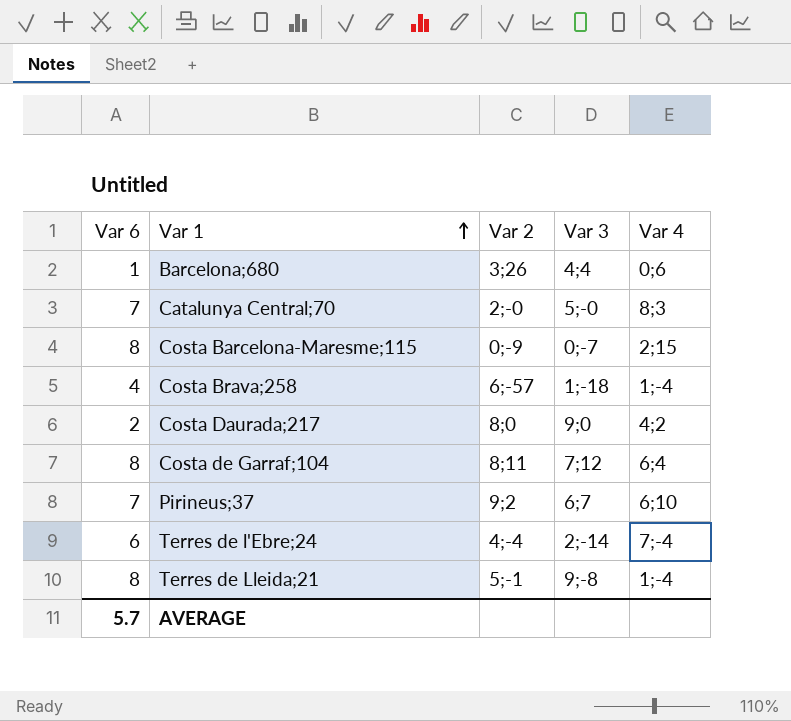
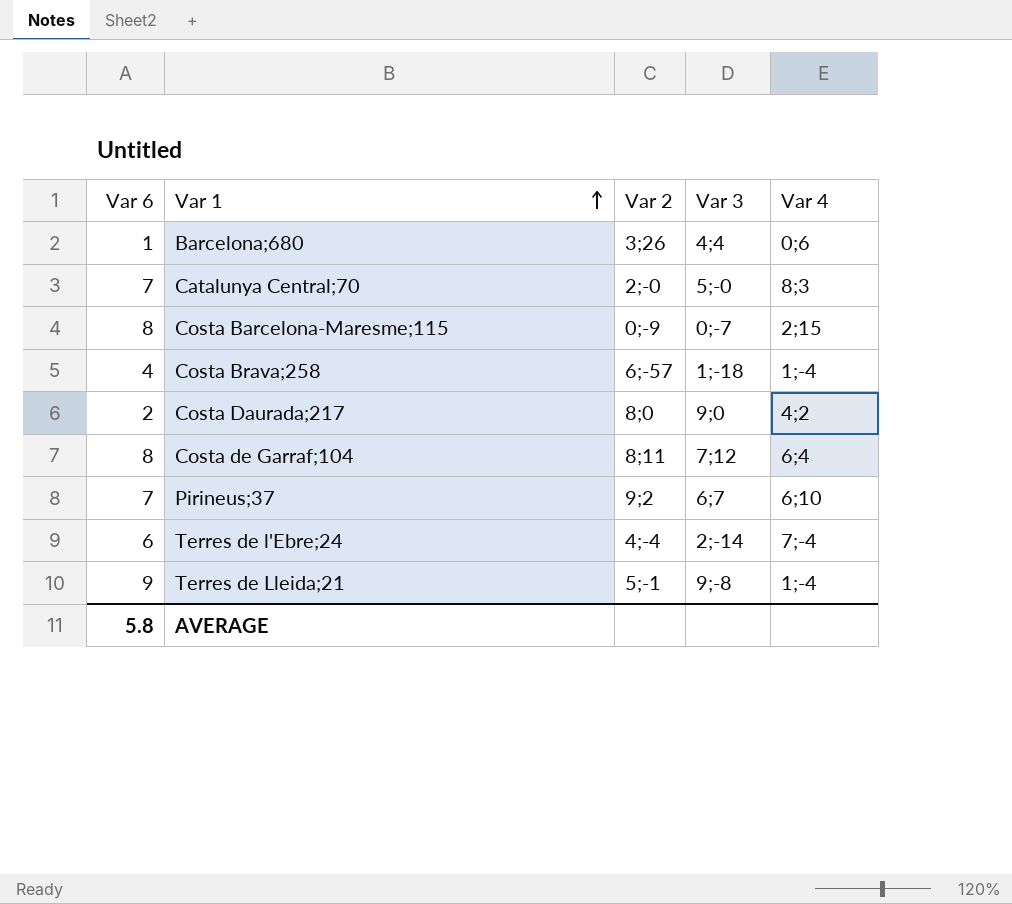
Terres de Lleida;21 | Var 6: 8 -> 9
AVERAGE | Var 6: 5.7 -> 5.8

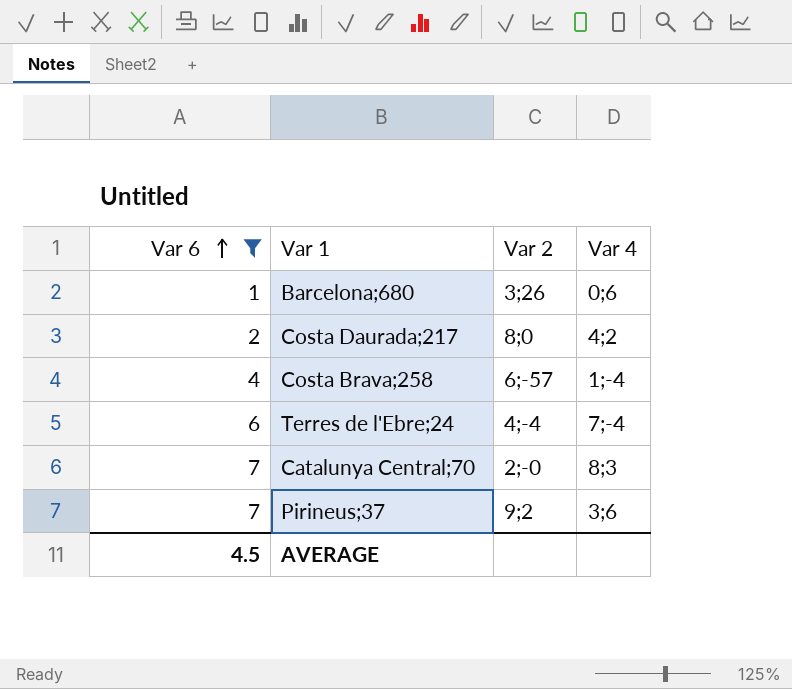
filter: none -> Var 6 <= 7
row order: Var 1 ascending -> Var 6 ascending
column Var 3 | position: 4 -> none
Pirineus;37 | Var 4: 6;10 -> 3;6
AVERAGE | Var 6: 5.8 -> 4.5

